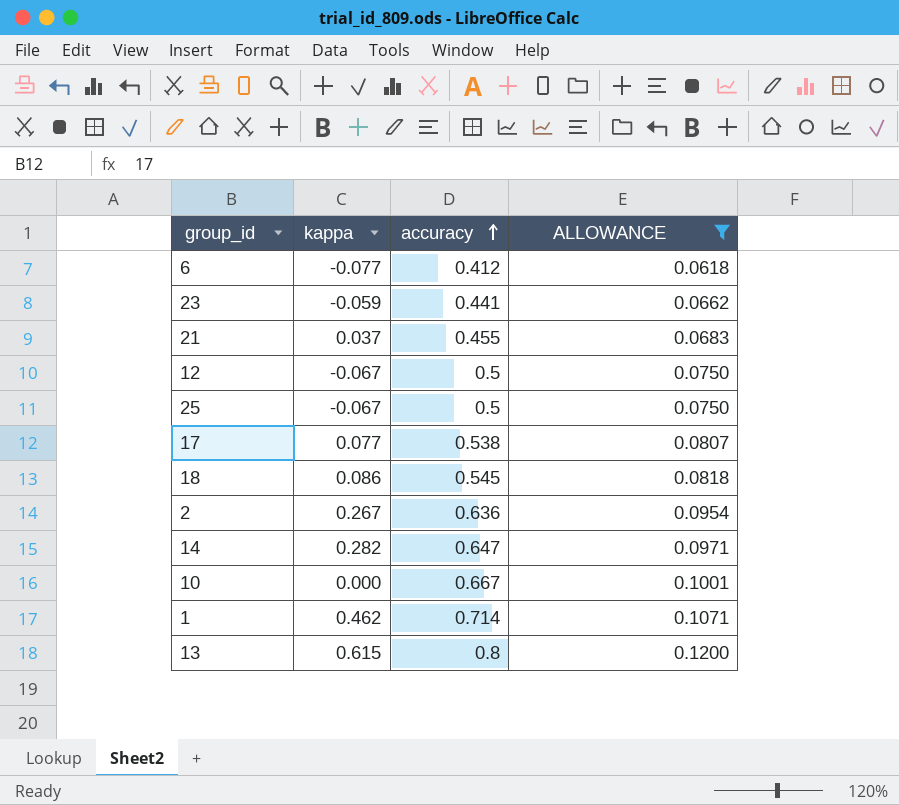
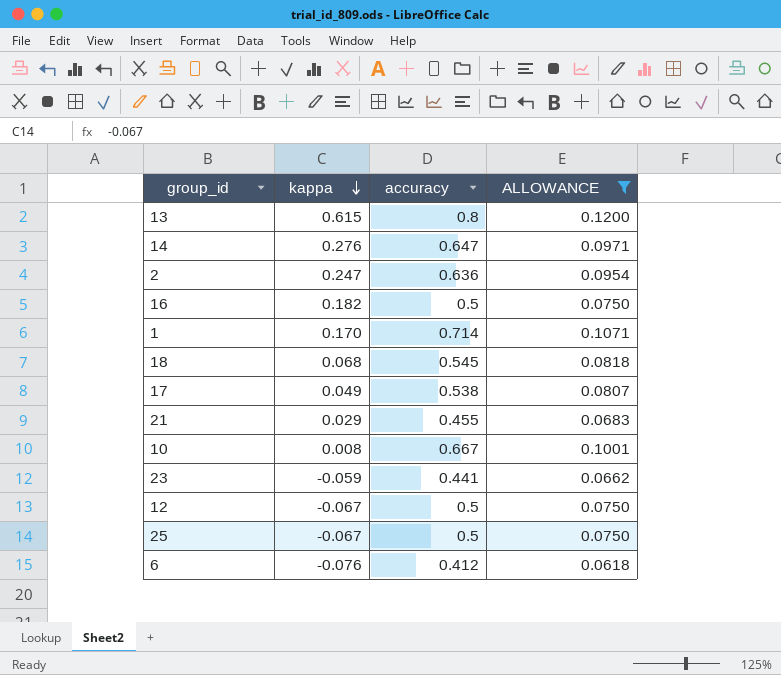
row order: accuracy ascending -> kappa descending
14 | kappa: 0.282 -> 0.276
2 | kappa: 0.267 -> 0.247
row 16: none -> 0.182 | 0.5 | 0.0750
1 | kappa: 0.462 -> 0.170
18 | kappa: 0.086 -> 0.068
17 | kappa: 0.077 -> 0.049
21 | kappa: 0.037 -> 0.029
10 | kappa: 0.000 -> 0.008
6 | kappa: -0.077 -> -0.076

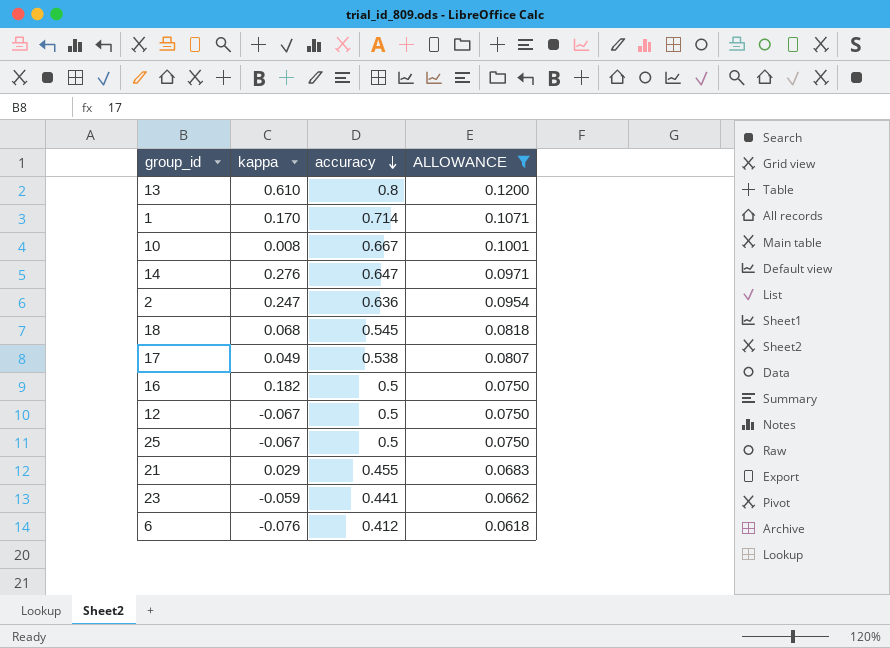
row order: kappa descending -> accuracy descending
13 | kappa: 0.615 -> 0.610

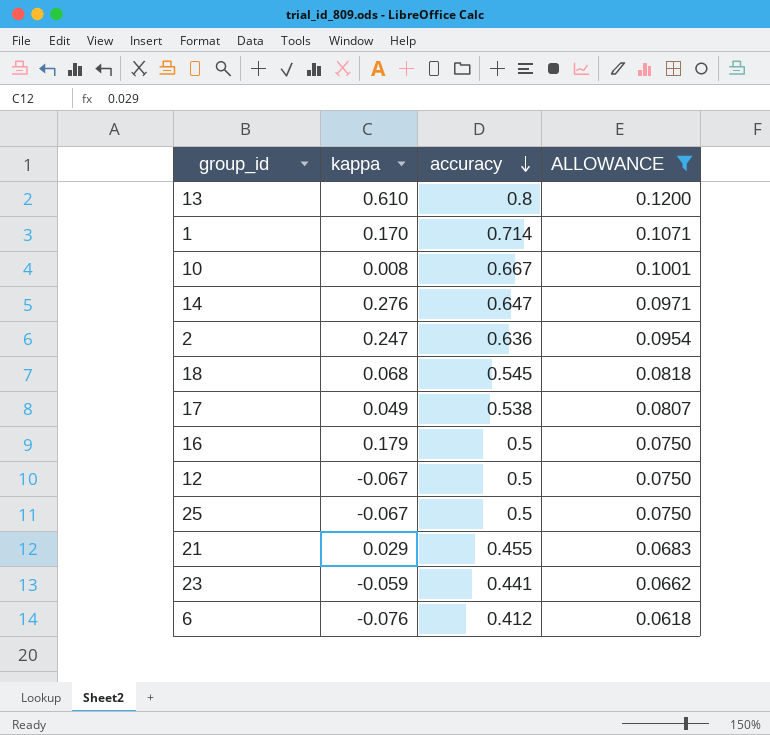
16 | kappa: 0.182 -> 0.179

